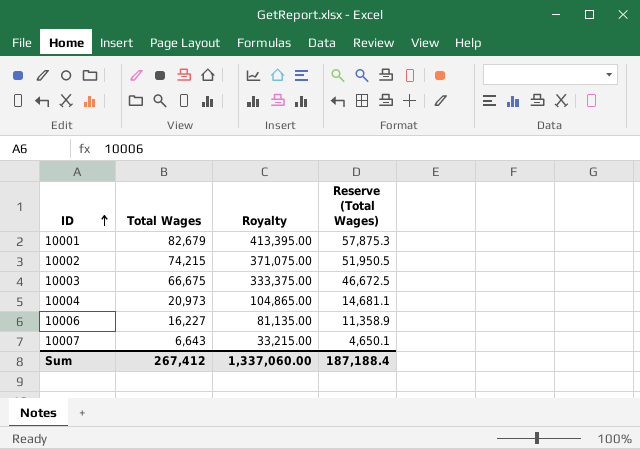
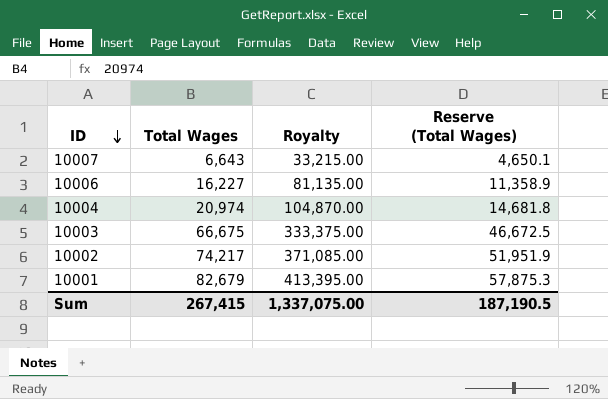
row order: ID ascending -> ID descending
10004 | Total Wages: 20,973 -> 20,974
10004 | Royalty: 104,865.00 -> 104,870.00
10004 | Reserve (Total Wages): 14,681.1 -> 14,681.8
10002 | Total Wages: 74,215 -> 74,217
10002 | Royalty: 371,075.00 -> 371,085.00
10002 | Reserve (Total Wages): 51,950.5 -> 51,951.9
Sum | Total Wages: 267,412 -> 267,415
Sum | Royalty: 1,337,060.00 -> 1,337,075.00
Sum | Reserve (Total Wages): 187,188.4 -> 187,190.5

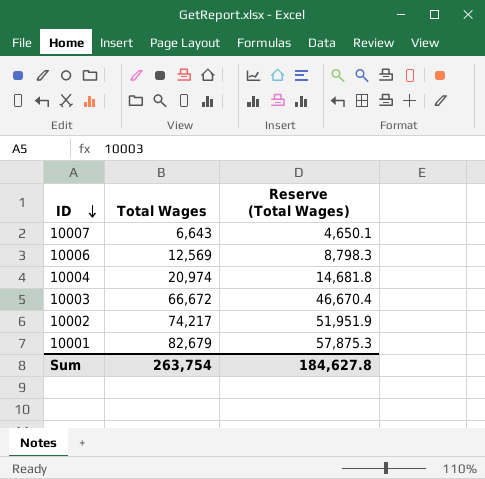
column Royalty | formula: [Total Wages] * 5 -> none
10006 | Total Wages: 16,227 -> 12,569
10006 | Reserve (Total Wages): 11,358.9 -> 8,798.3
10003 | Total Wages: 66,675 -> 66,672
10003 | Reserve (Total Wages): 46,672.5 -> 46,670.4
Sum | Total Wages: 267,415 -> 263,754
Sum | Reserve (Total Wages): 187,190.5 -> 184,627.8

